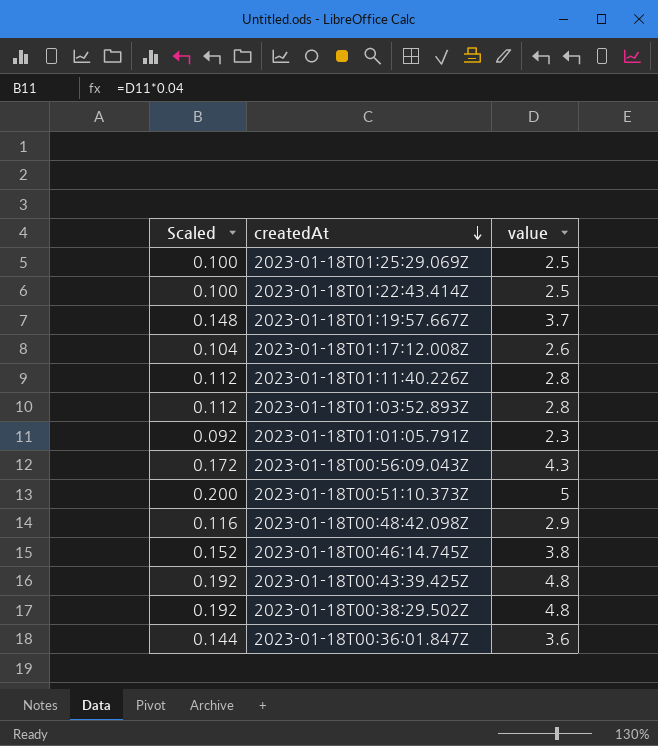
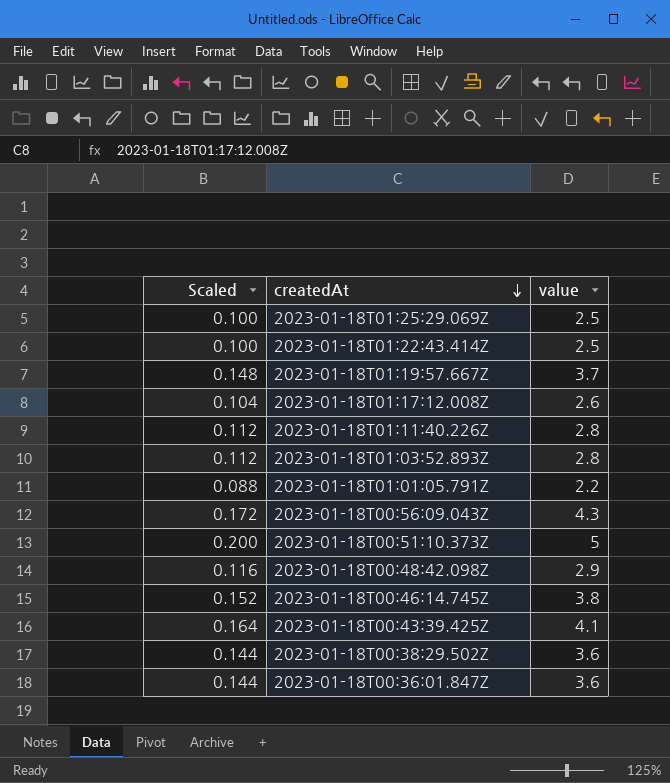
2023-01-18T01:01:05.791Z | Scaled: 0.092 -> 0.088
2023-01-18T01:01:05.791Z | value: 2.3 -> 2.2
2023-01-18T00:43:39.425Z | Scaled: 0.192 -> 0.164
2023-01-18T00:43:39.425Z | value: 4.8 -> 4.1
2023-01-18T00:38:29.502Z | Scaled: 0.192 -> 0.144
2023-01-18T00:38:29.502Z | value: 4.8 -> 3.6

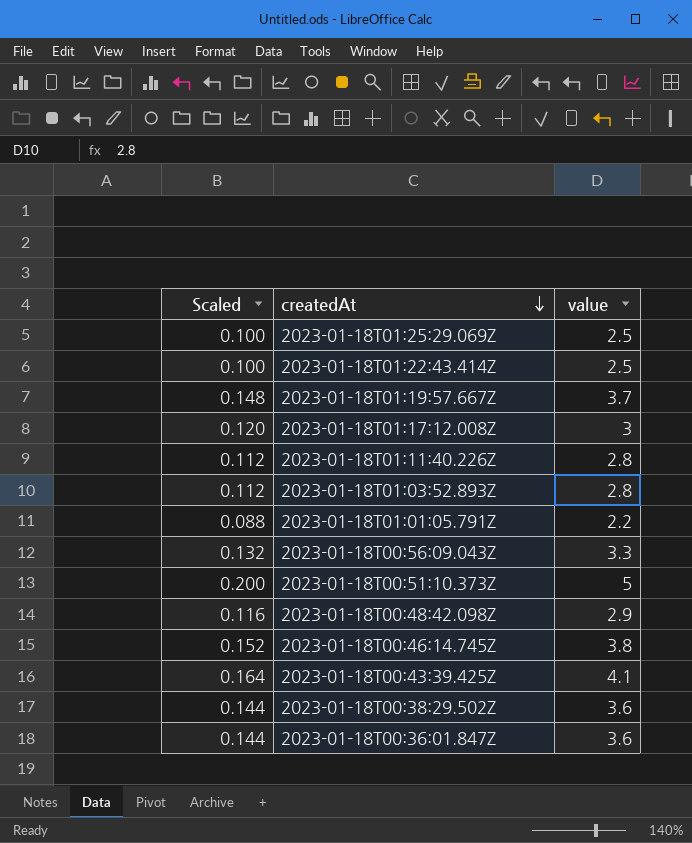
2023-01-18T01:17:12.008Z | Scaled: 0.104 -> 0.120
2023-01-18T01:17:12.008Z | value: 2.6 -> 3
2023-01-18T00:56:09.043Z | Scaled: 0.172 -> 0.132
2023-01-18T00:56:09.043Z | value: 4.3 -> 3.3

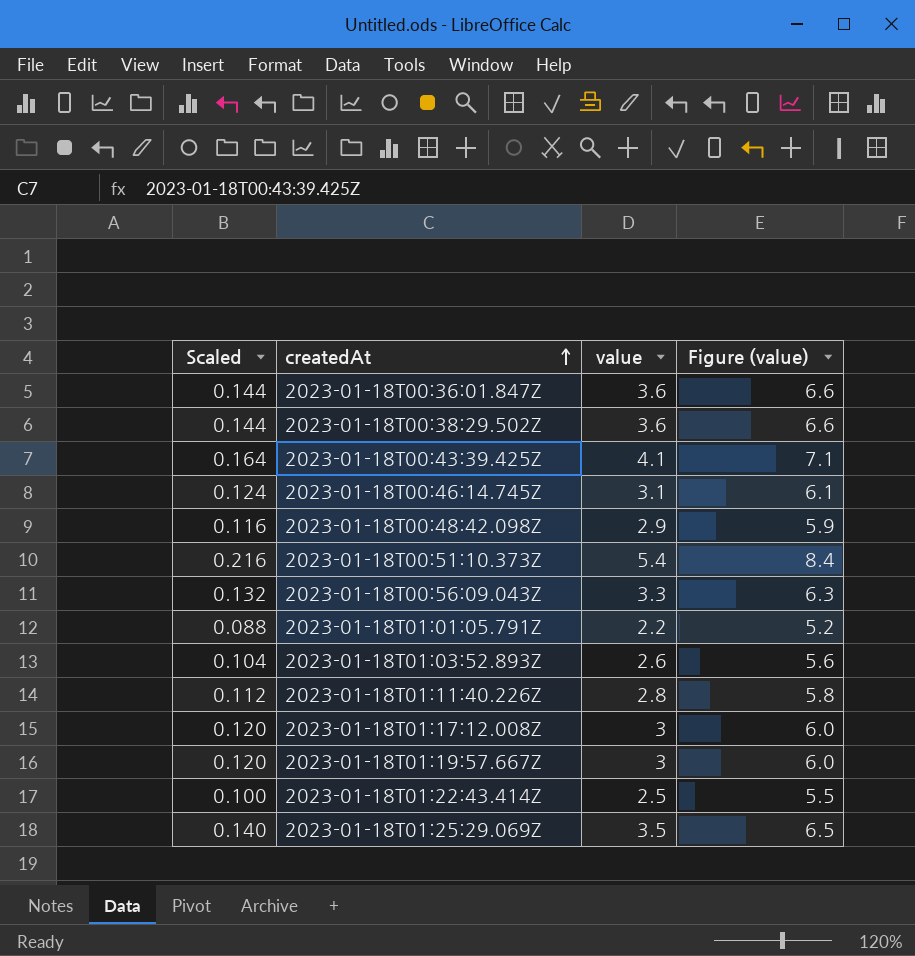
row order: createdAt descending -> createdAt ascending
column Figure (value) | formula: none -> [value] + 3
2023-01-18T00:46:14.745Z | Scaled: 0.152 -> 0.124
2023-01-18T00:46:14.745Z | value: 3.8 -> 3.1
2023-01-18T00:51:10.373Z | Scaled: 0.200 -> 0.216
2023-01-18T00:51:10.373Z | value: 5 -> 5.4
2023-01-18T01:03:52.893Z | Scaled: 0.112 -> 0.104
2023-01-18T01:03:52.893Z | value: 2.8 -> 2.6
2023-01-18T01:19:57.667Z | Scaled: 0.148 -> 0.120
2023-01-18T01:19:57.667Z | value: 3.7 -> 3
2023-01-18T01:25:29.069Z | Scaled: 0.100 -> 0.140
2023-01-18T01:25:29.069Z | value: 2.5 -> 3.5

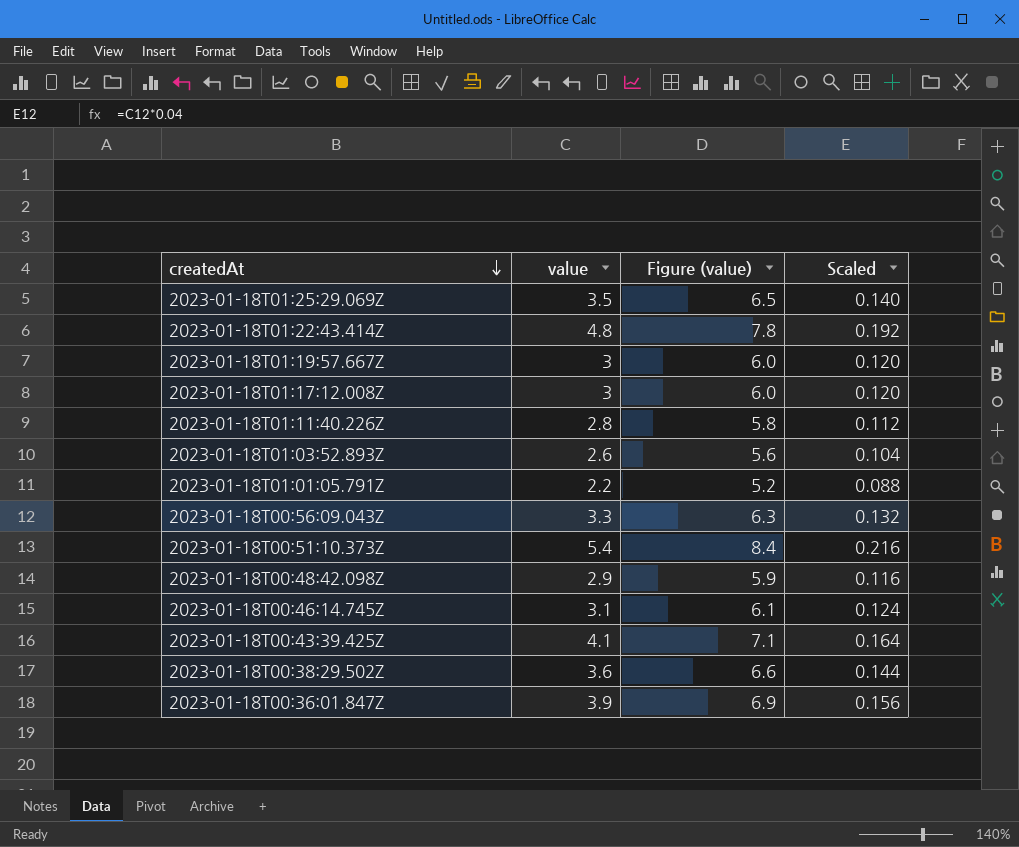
row order: createdAt ascending -> createdAt descending
column Scaled | position: 1 -> 4
2023-01-18T01:22:43.414Z | value: 2.5 -> 4.8
2023-01-18T01:22:43.414Z | Figure (value): 5.5 -> 7.8
2023-01-18T01:22:43.414Z | Scaled: 0.100 -> 0.192
2023-01-18T00:36:01.847Z | value: 3.6 -> 3.9
2023-01-18T00:36:01.847Z | Figure (value): 6.6 -> 6.9
2023-01-18T00:36:01.847Z | Scaled: 0.144 -> 0.156

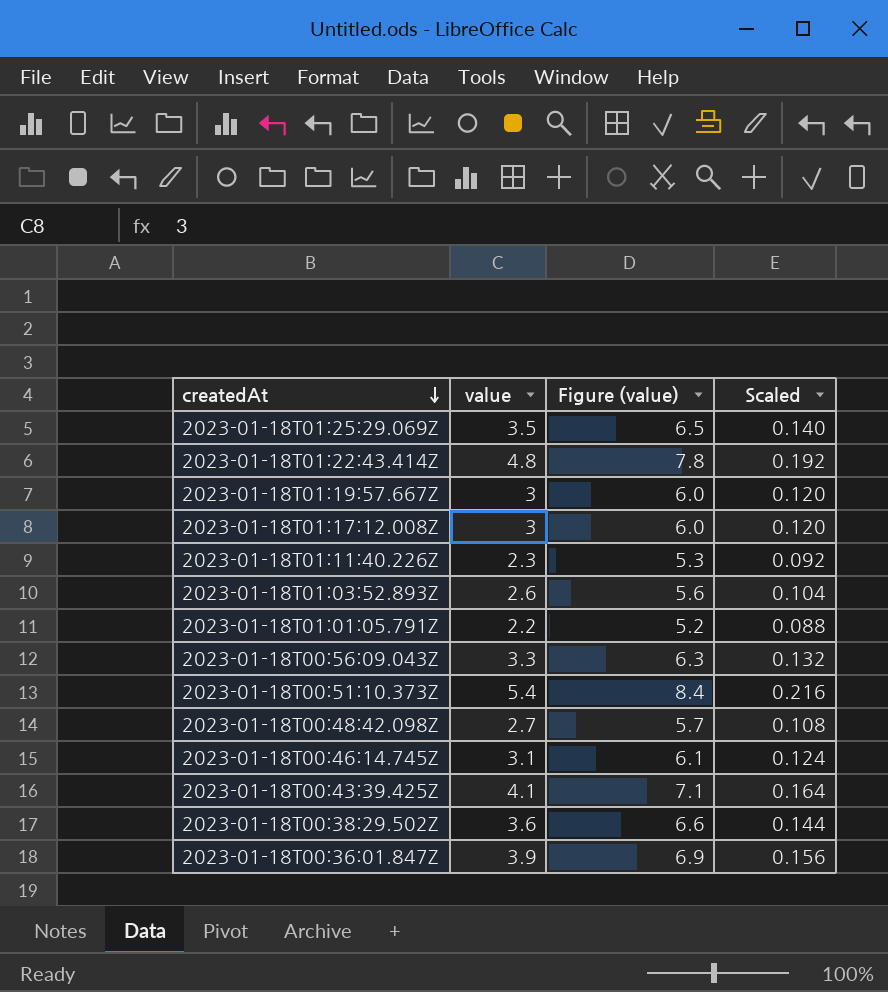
2023-01-18T01:11:40.226Z | value: 2.8 -> 2.3
2023-01-18T01:11:40.226Z | Figure (value): 5.8 -> 5.3
2023-01-18T01:11:40.226Z | Scaled: 0.112 -> 0.092
2023-01-18T00:48:42.098Z | value: 2.9 -> 2.7
2023-01-18T00:48:42.098Z | Figure (value): 5.9 -> 5.7
2023-01-18T00:48:42.098Z | Scaled: 0.116 -> 0.108

